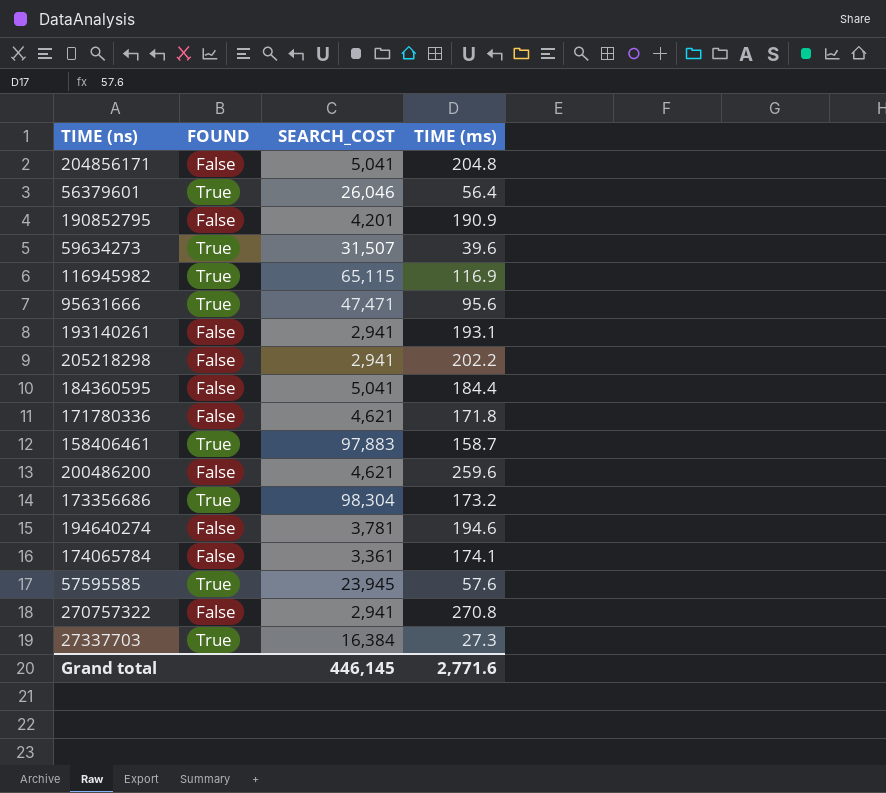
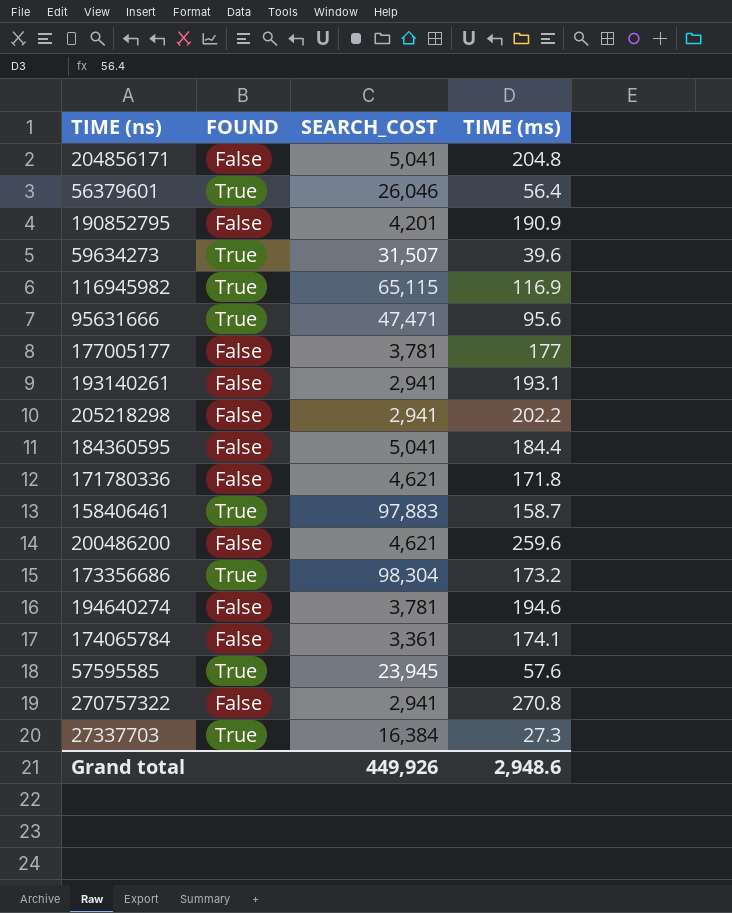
row 177005177: none -> False | 3,781 | 177
Grand total | SEARCH_COST: 446,145 -> 449,926
Grand total | TIME (ms): 2,771.6 -> 2,948.6

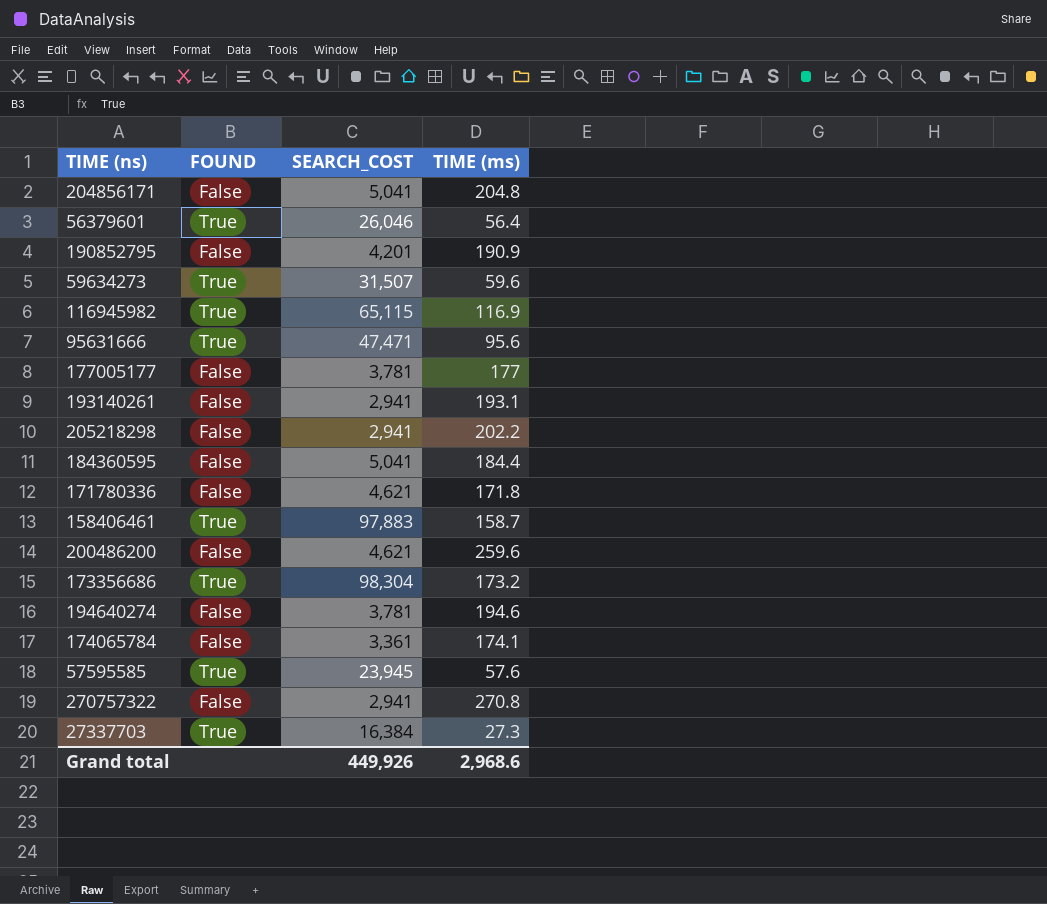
59634273 | TIME (ms): 39.6 -> 59.6
Grand total | TIME (ms): 2,948.6 -> 2,968.6

